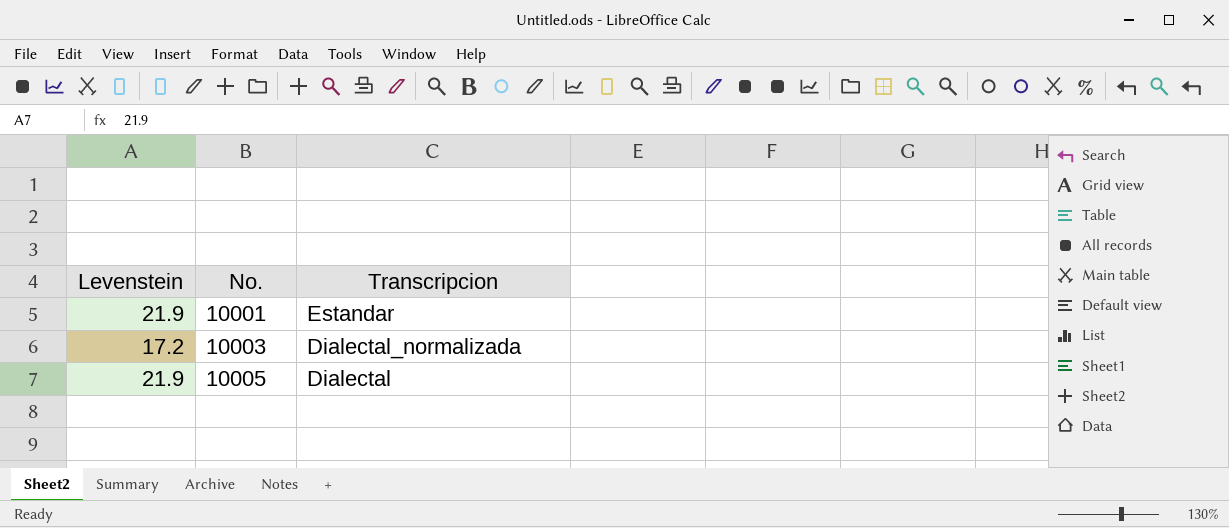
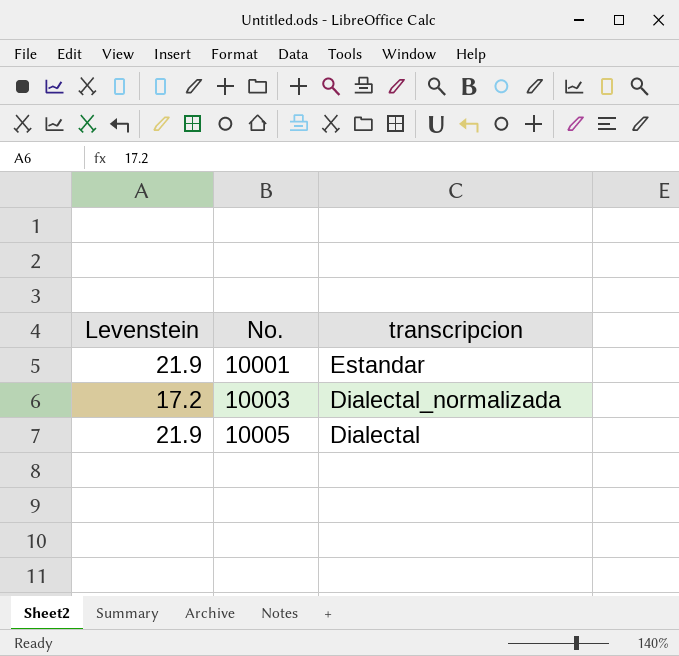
column name: Transcripcion -> transcripcion

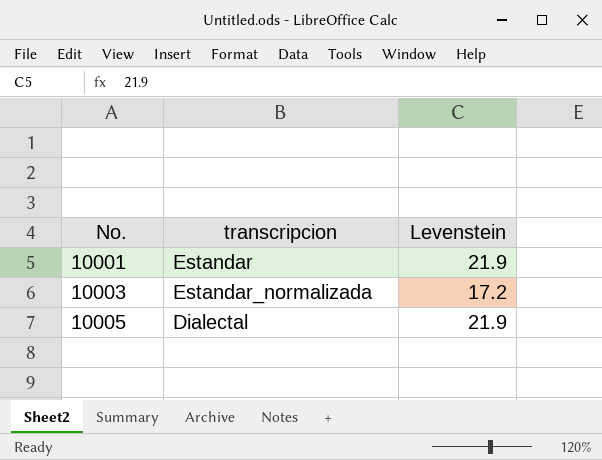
column Levenstein | position: 1 -> 3
10003 | transcripcion: Dialectal_normalizada -> Estandar_normalizada

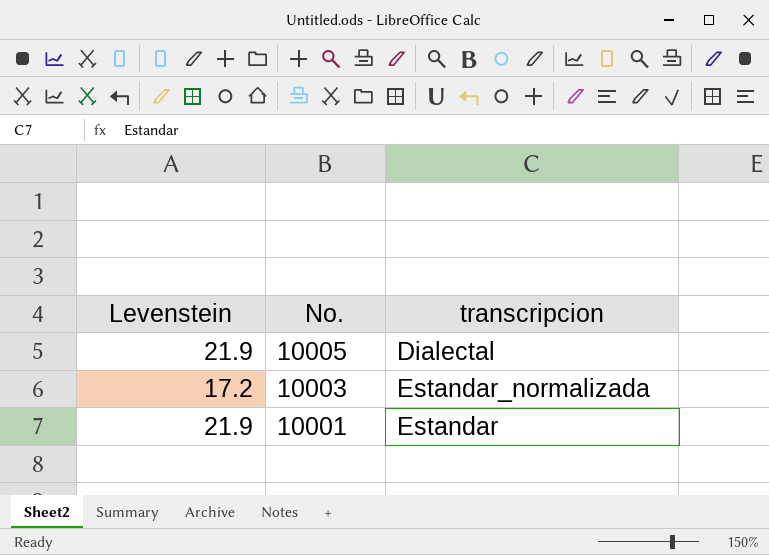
row order: No. ascending -> No. descending
column Levenstein | position: 3 -> 1

